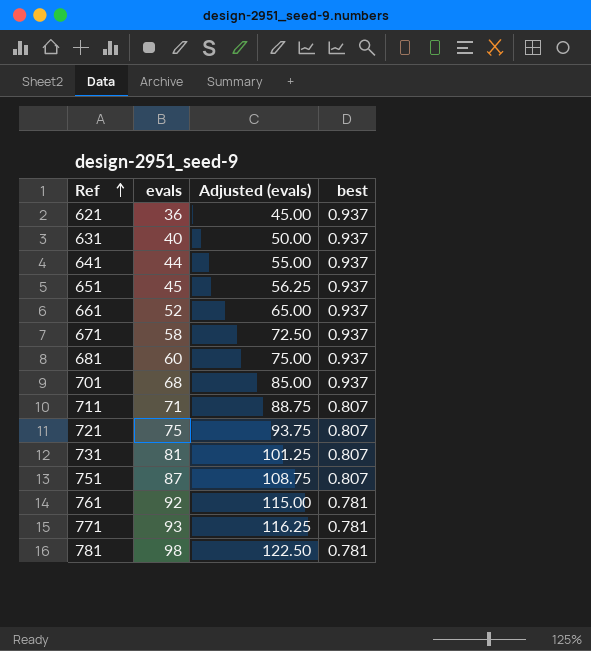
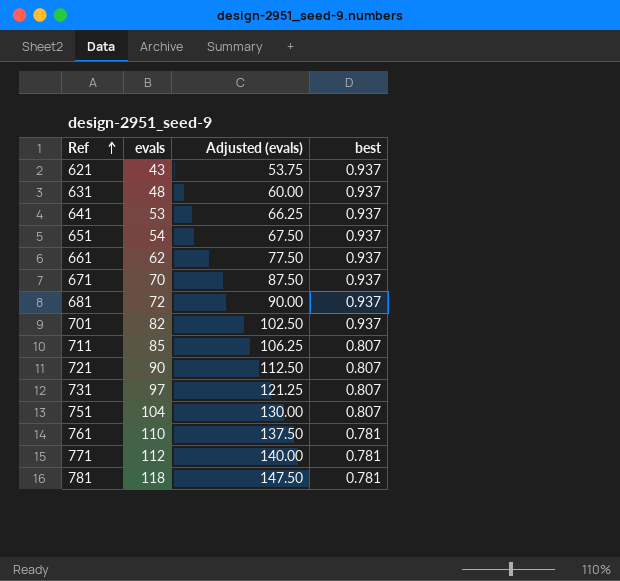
621 | evals: 36 -> 43
621 | Adjusted (evals): 45.00 -> 53.75
631 | evals: 40 -> 48
631 | Adjusted (evals): 50.00 -> 60.00
641 | evals: 44 -> 53
641 | Adjusted (evals): 55.00 -> 66.25
651 | evals: 45 -> 54
651 | Adjusted (evals): 56.25 -> 67.50
661 | evals: 52 -> 62
661 | Adjusted (evals): 65.00 -> 77.50
671 | evals: 58 -> 70
671 | Adjusted (evals): 72.50 -> 87.50
681 | evals: 60 -> 72
681 | Adjusted (evals): 75.00 -> 90.00
701 | evals: 68 -> 82
701 | Adjusted (evals): 85.00 -> 102.50
711 | evals: 71 -> 85
711 | Adjusted (evals): 88.75 -> 106.25
721 | evals: 75 -> 90
721 | Adjusted (evals): 93.75 -> 112.50
731 | evals: 81 -> 97
731 | Adjusted (evals): 101.25 -> 121.25
751 | evals: 87 -> 104
751 | Adjusted (evals): 108.75 -> 130.00
761 | evals: 92 -> 110
761 | Adjusted (evals): 115.00 -> 137.50
771 | evals: 93 -> 112
771 | Adjusted (evals): 116.25 -> 140.00
781 | evals: 98 -> 118
781 | Adjusted (evals): 122.50 -> 147.50

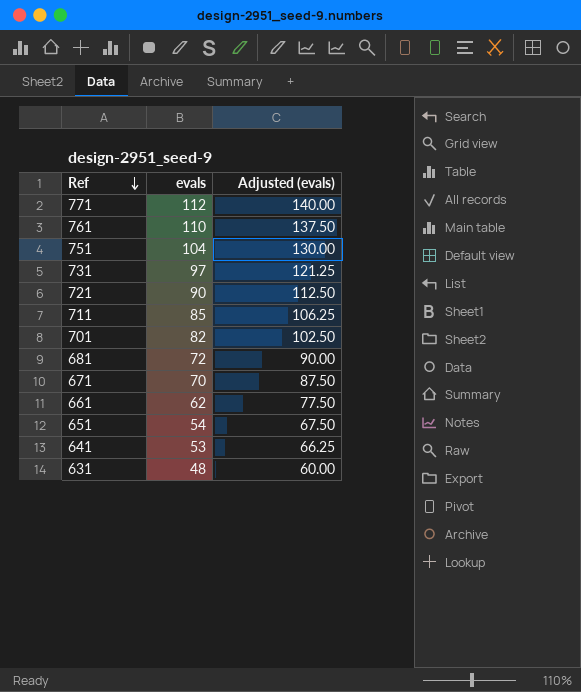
row order: Ref ascending -> Ref descending
column best | position: 4 -> none
row 621: 43 | 53.75 | 0.937 -> none
row 781: 118 | 147.50 | 0.781 -> none

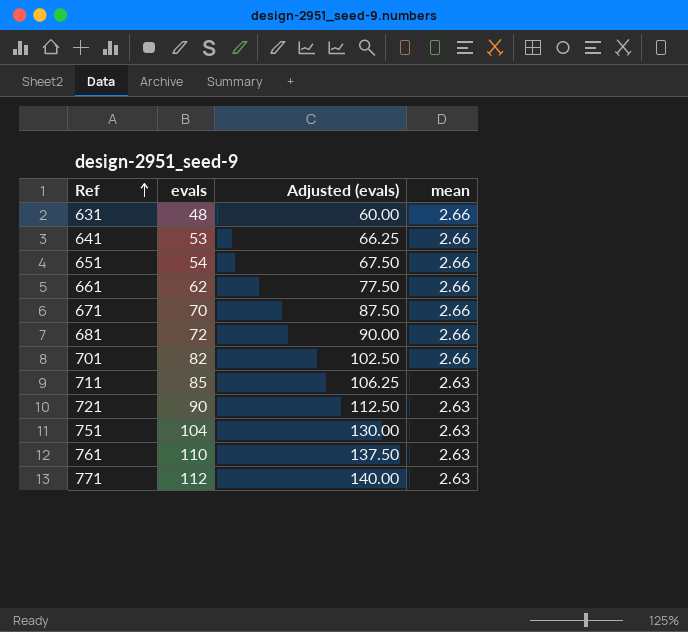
row order: Ref descending -> Ref ascending
column mean | position: none -> 4
row 731: 97 | 121.25 -> none

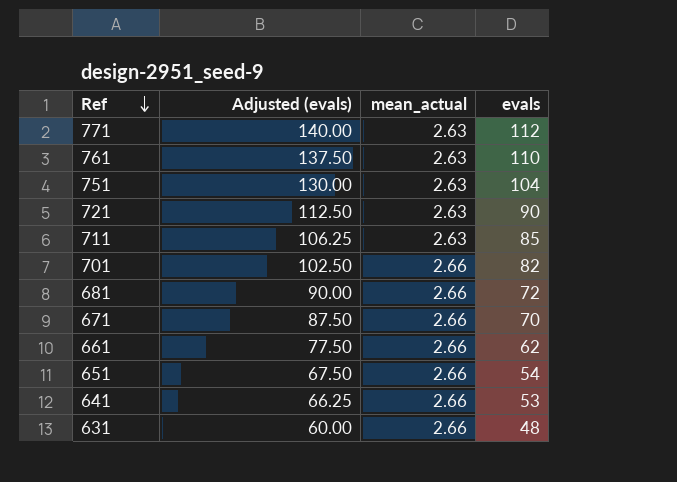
row order: Ref ascending -> Ref descending
column name: mean -> mean_actual
column evals | position: 2 -> 4

